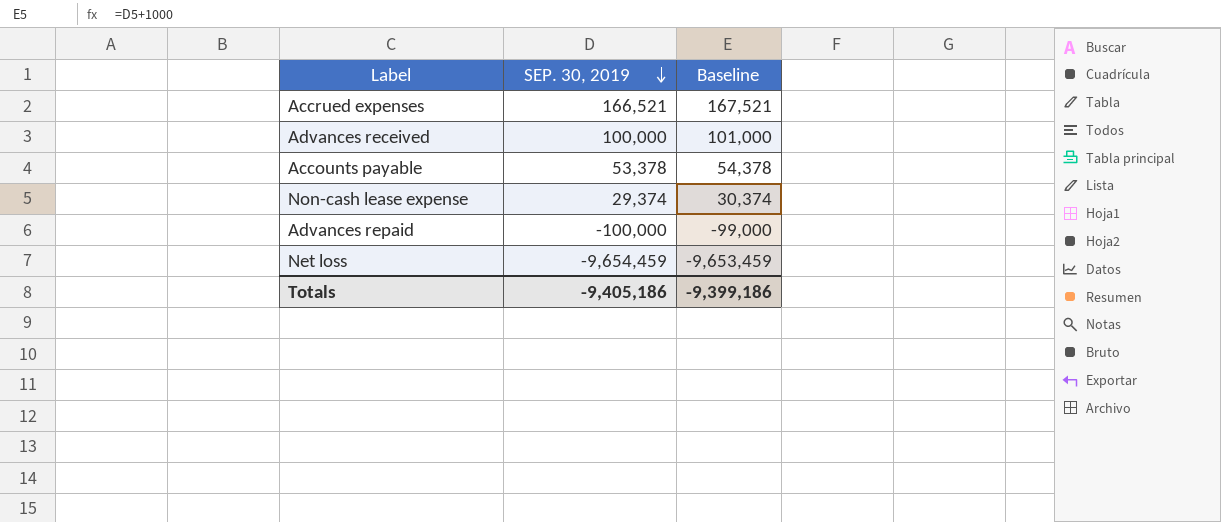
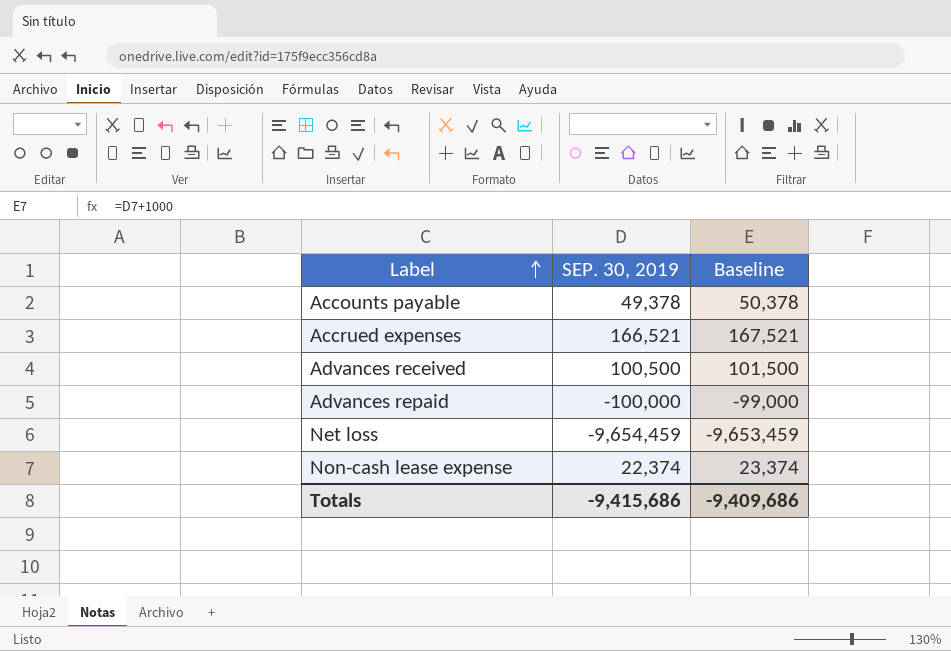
row order: SEP. 30, 2019 descending -> Label ascending
Accounts payable | SEP. 30, 2019: 53,378 -> 49,378
Accounts payable | Baseline: 54,378 -> 50,378
Advances received | SEP. 30, 2019: 100,000 -> 100,500
Advances received | Baseline: 101,000 -> 101,500
Non-cash lease expense | SEP. 30, 2019: 29,374 -> 22,374
Non-cash lease expense | Baseline: 30,374 -> 23,374
Totals | SEP. 30, 2019: -9,405,186 -> -9,415,686
Totals | Baseline: -9,399,186 -> -9,409,686

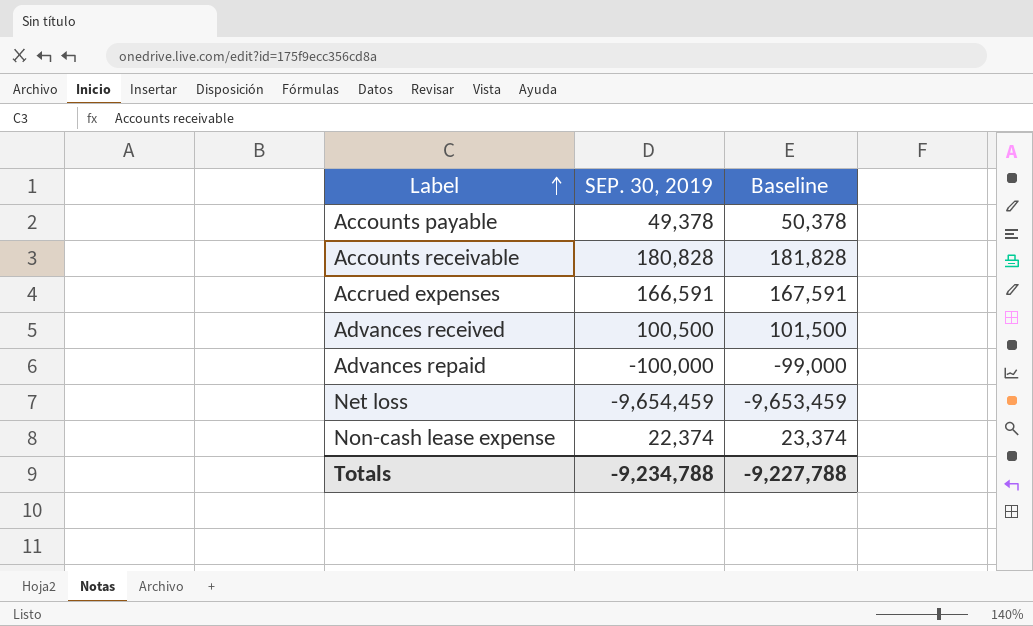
row Accounts receivable: none -> 180,828 | 181,828
Accrued expenses | SEP. 30, 2019: 166,521 -> 166,591
Accrued expenses | Baseline: 167,521 -> 167,591
Totals | SEP. 30, 2019: -9,415,686 -> -9,234,788
Totals | Baseline: -9,409,686 -> -9,227,788

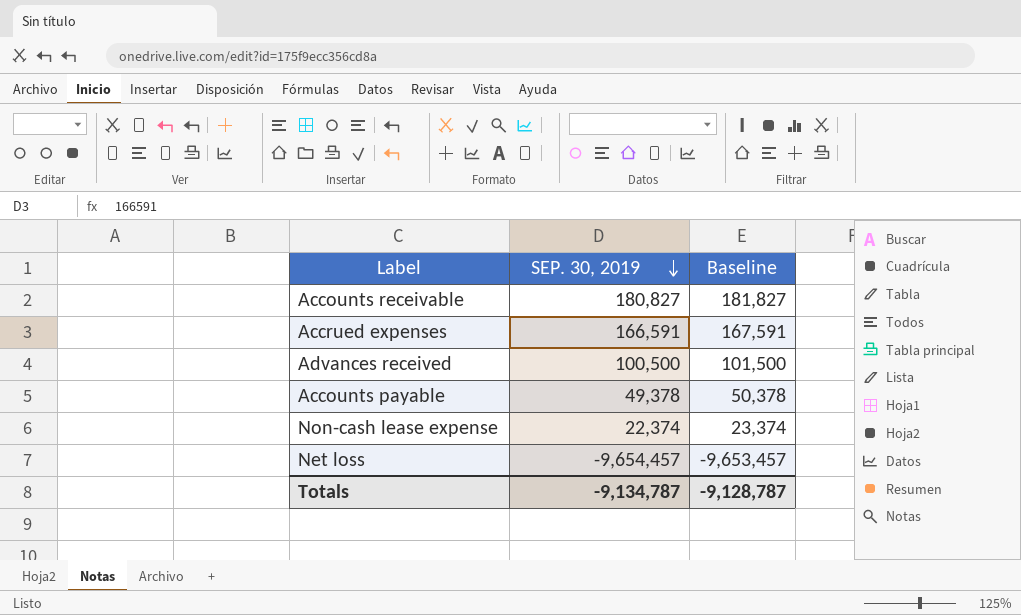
row order: Label ascending -> SEP. 30, 2019 descending
row Advances repaid: -100,000 | -99,000 -> none
Accounts receivable | SEP. 30, 2019: 180,828 -> 180,827
Accounts receivable | Baseline: 181,828 -> 181,827
Net loss | SEP. 30, 2019: -9,654,459 -> -9,654,457
Net loss | Baseline: -9,653,459 -> -9,653,457
Totals | SEP. 30, 2019: -9,234,788 -> -9,134,787
Totals | Baseline: -9,227,788 -> -9,128,787

